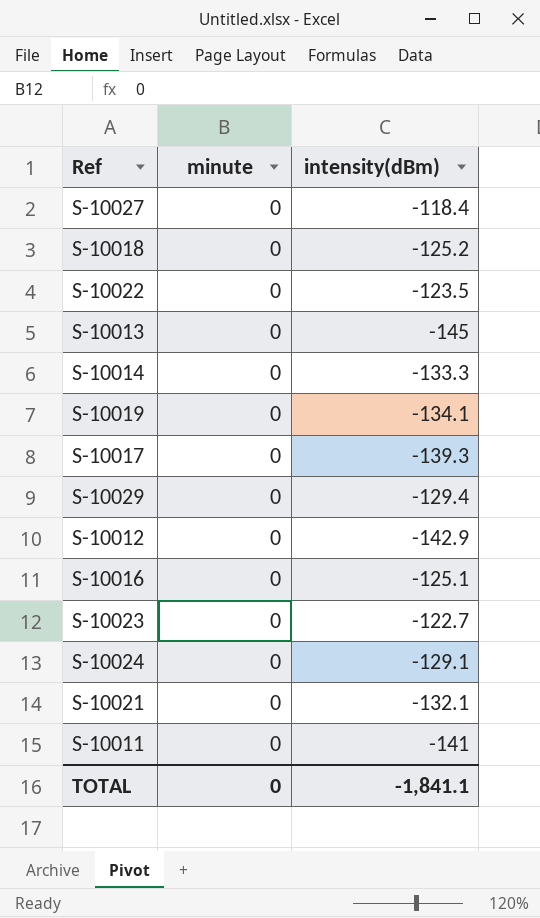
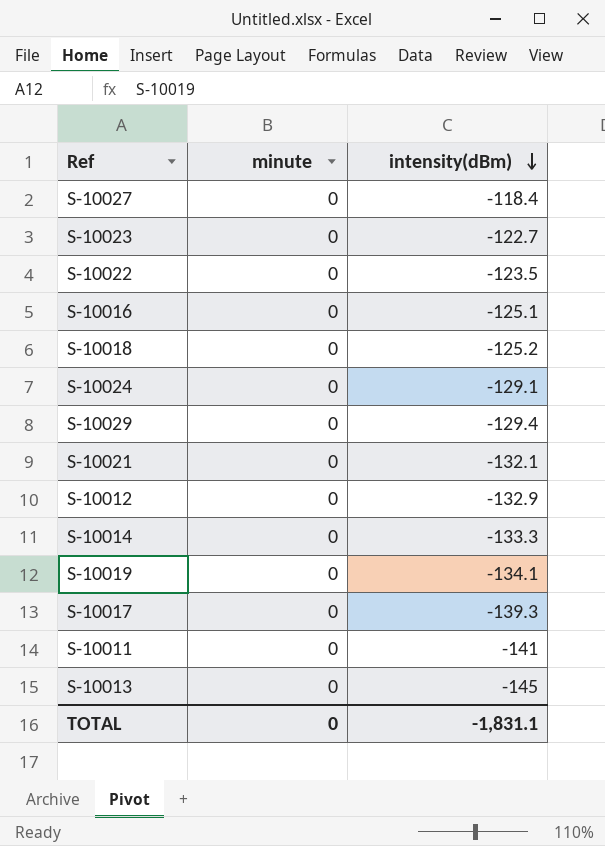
row order: none -> intensity(dBm) descending
S-10012 | intensity(dBm): -142.9 -> -132.9
TOTAL | intensity(dBm): -1,841.1 -> -1,831.1

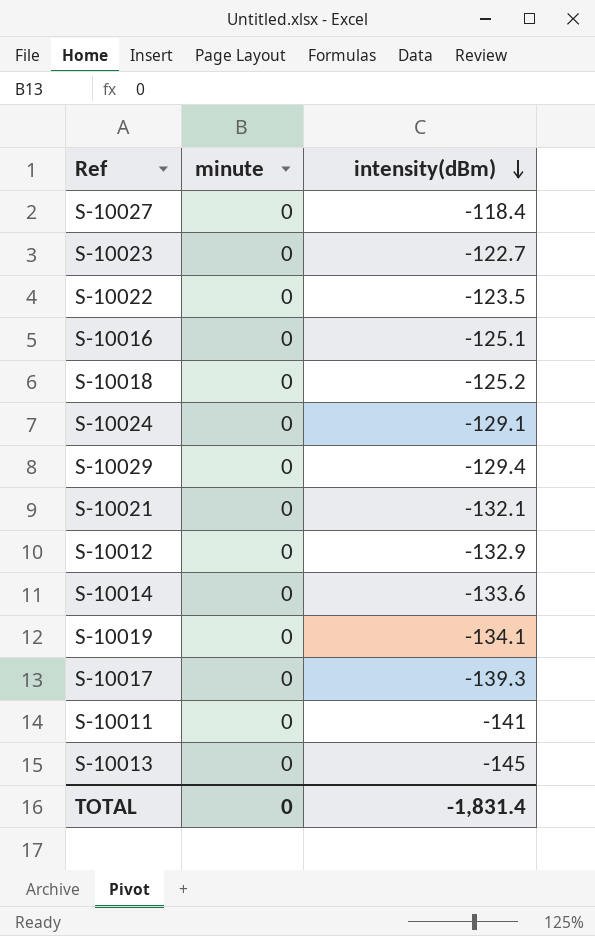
S-10014 | intensity(dBm): -133.3 -> -133.6
TOTAL | intensity(dBm): -1,831.1 -> -1,831.4

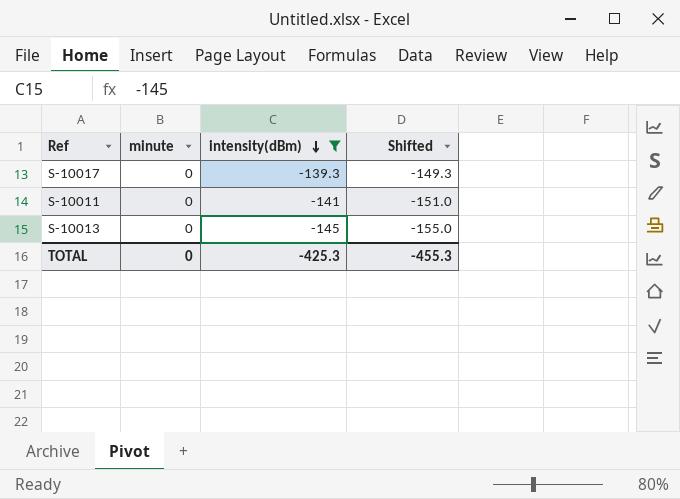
filter: none -> intensity(dBm) <= -139.3
column Shifted | formula: none -> [intensity(dBm)] - 10
TOTAL | intensity(dBm): -1,831.4 -> -425.3

